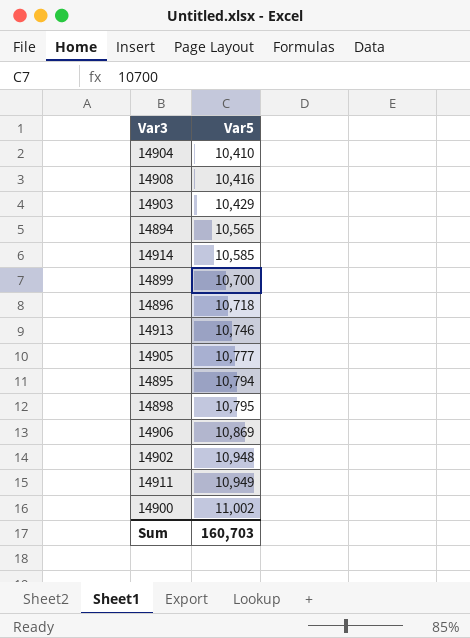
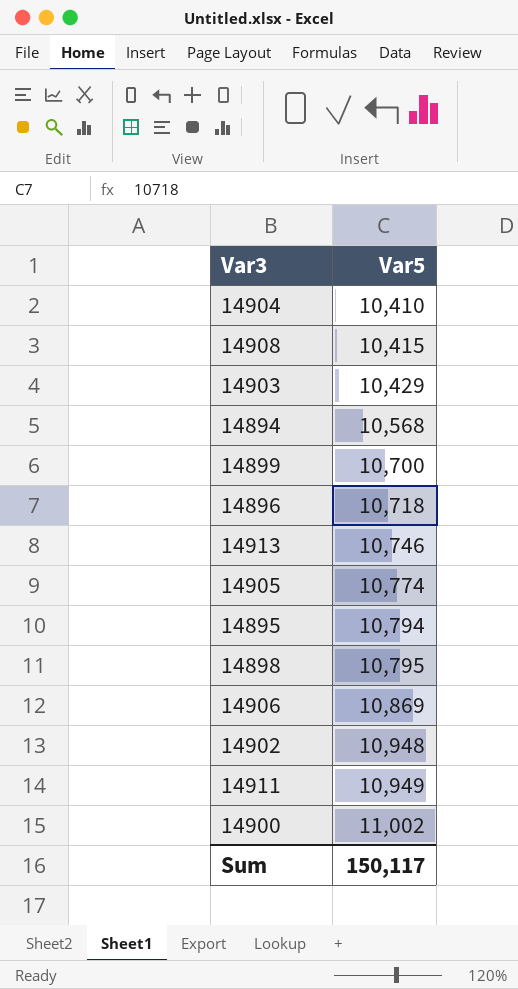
row 14914: 10,585 -> none
14908 | Var5: 10,416 -> 10,415
14894 | Var5: 10,565 -> 10,568
14905 | Var5: 10,777 -> 10,774
Sum | Var5: 160,703 -> 150,117

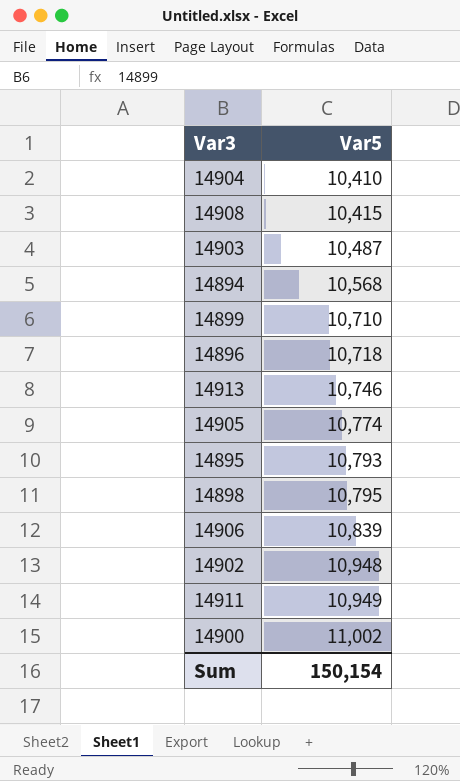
14903 | Var5: 10,429 -> 10,487
14899 | Var5: 10,700 -> 10,710
14895 | Var5: 10,794 -> 10,793
14906 | Var5: 10,869 -> 10,839
Sum | Var5: 150,117 -> 150,154

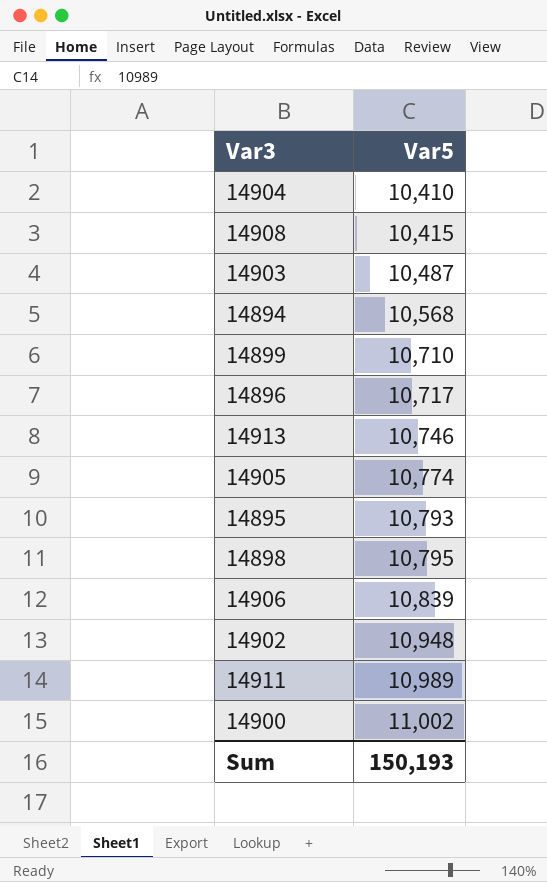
14896 | Var5: 10,718 -> 10,717
14911 | Var5: 10,949 -> 10,989
Sum | Var5: 150,154 -> 150,193

